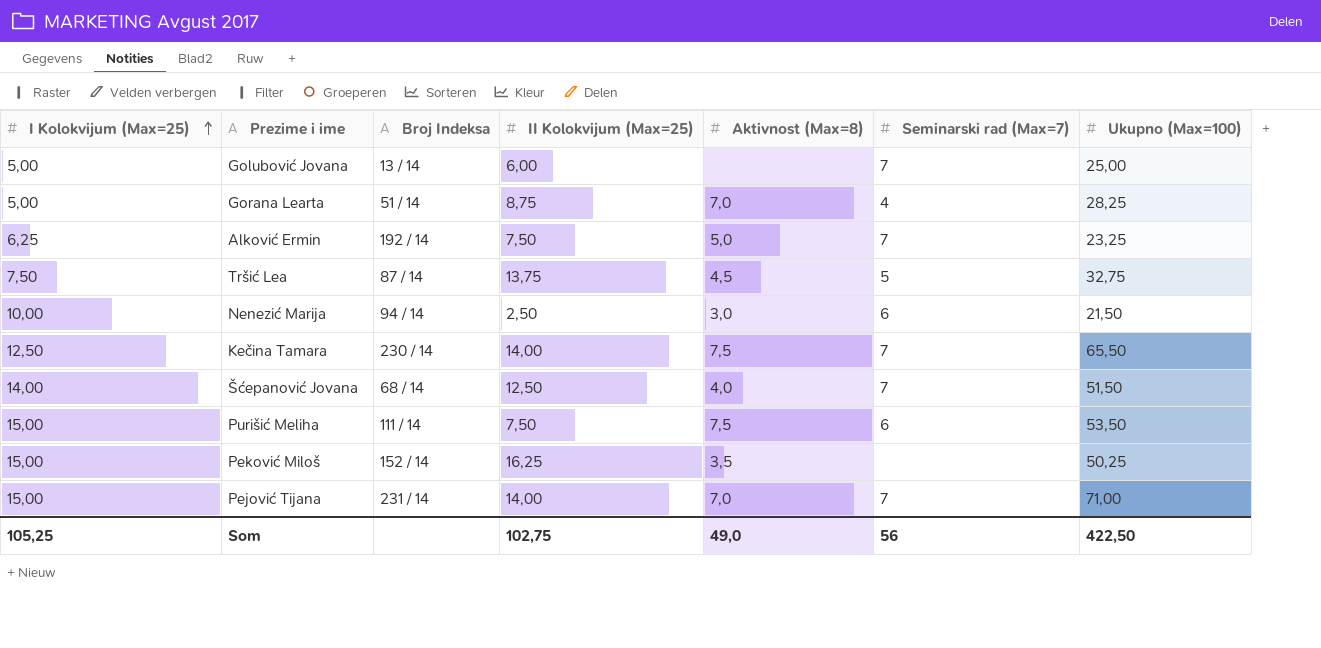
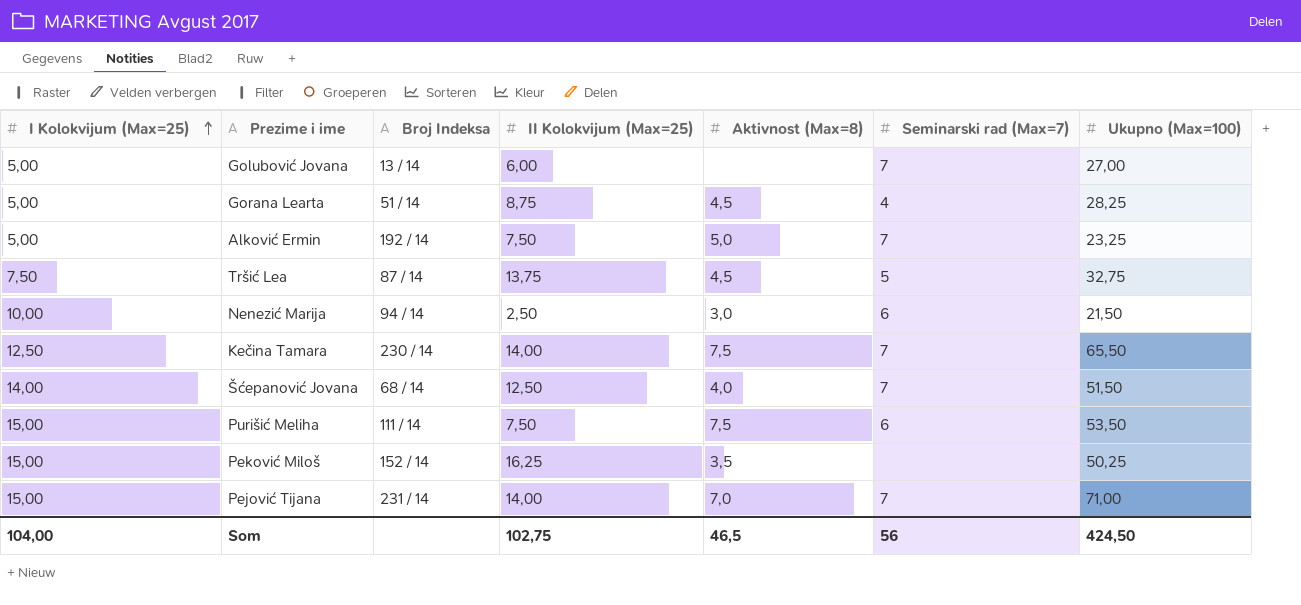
Golubović Jovana | Ukupno (Max=100): 25,00 -> 27,00
Gorana Learta | Aktivnost (Max=8): 7,0 -> 4,5
Alković Ermin | I Kolokvijum (Max=25): 6,25 -> 5,00
Som | I Kolokvijum (Max=25): 105,25 -> 104,00
Som | Aktivnost (Max=8): 49,0 -> 46,5
Som | Ukupno (Max=100): 422,50 -> 424,50

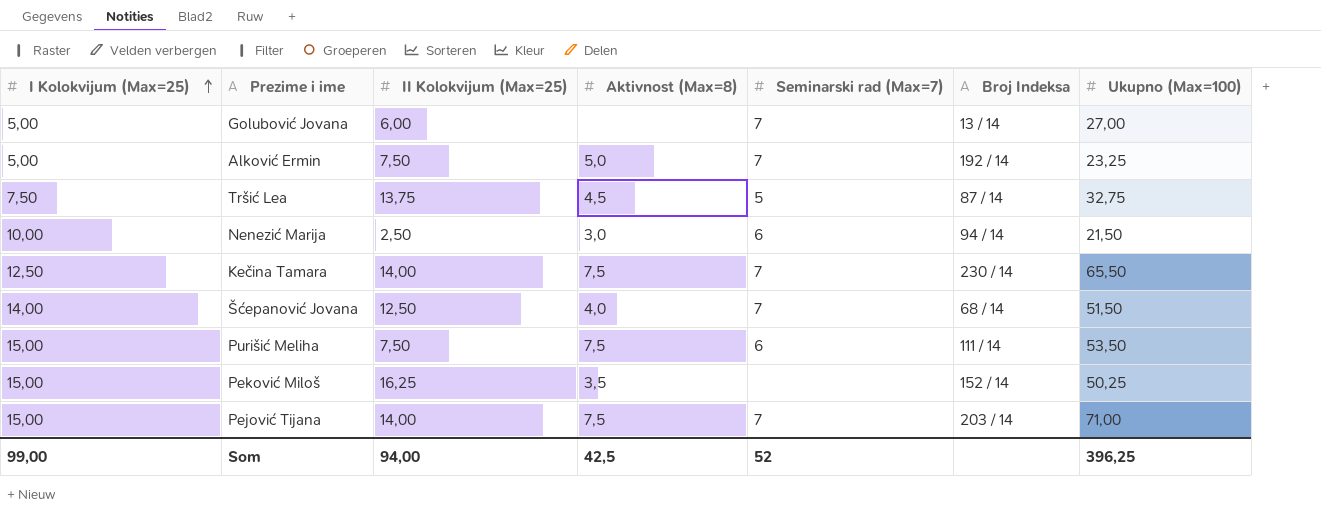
column Broj Indeksa | position: 3 -> 6
row Gorana Learta: 5,00 | 51 / 14 | 8,75 | 4,5 | 4 | 28,25 -> none
Pejović Tijana | Aktivnost (Max=8): 7,0 -> 7,5
Pejović Tijana | Broj Indeksa: 231 / 14 -> 203 / 14
Som | I Kolokvijum (Max=25): 104,00 -> 99,00
Som | II Kolokvijum (Max=25): 102,75 -> 94,00
Som | Aktivnost (Max=8): 46,5 -> 42,5
Som | Seminarski rad (Max=7): 56 -> 52
Som | Ukupno (Max=100): 424,50 -> 396,25

